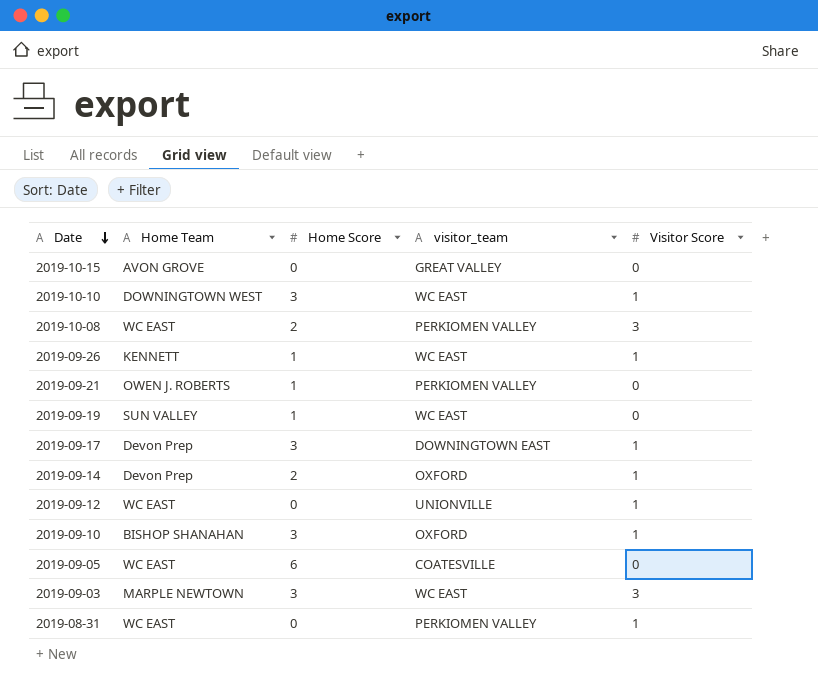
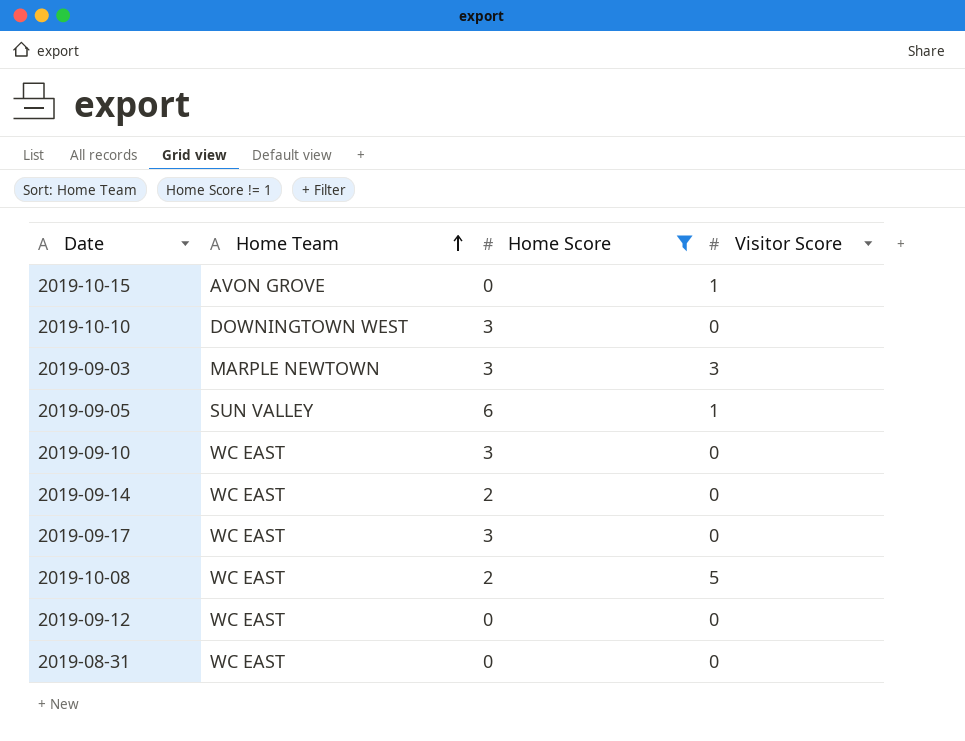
filter: none -> Home Score != 1
row order: Date descending -> Home Team ascending
column visitor_team | position: 4 -> none
2019-10-15 | Visitor Score: 0 -> 1
2019-10-10 | Visitor Score: 1 -> 0
2019-09-05 | Home Team: WC EAST -> SUN VALLEY
2019-09-05 | Visitor Score: 0 -> 1
2019-09-10 | Home Team: BISHOP SHANAHAN -> WC EAST
2019-09-10 | Visitor Score: 1 -> 0
2019-09-14 | Home Team: Devon Prep -> WC EAST
2019-09-14 | Visitor Score: 1 -> 0
2019-09-17 | Home Team: Devon Prep -> WC EAST
2019-09-17 | Visitor Score: 1 -> 0
2019-10-08 | Visitor Score: 3 -> 5
2019-09-12 | Visitor Score: 1 -> 0
2019-08-31 | Visitor Score: 1 -> 0

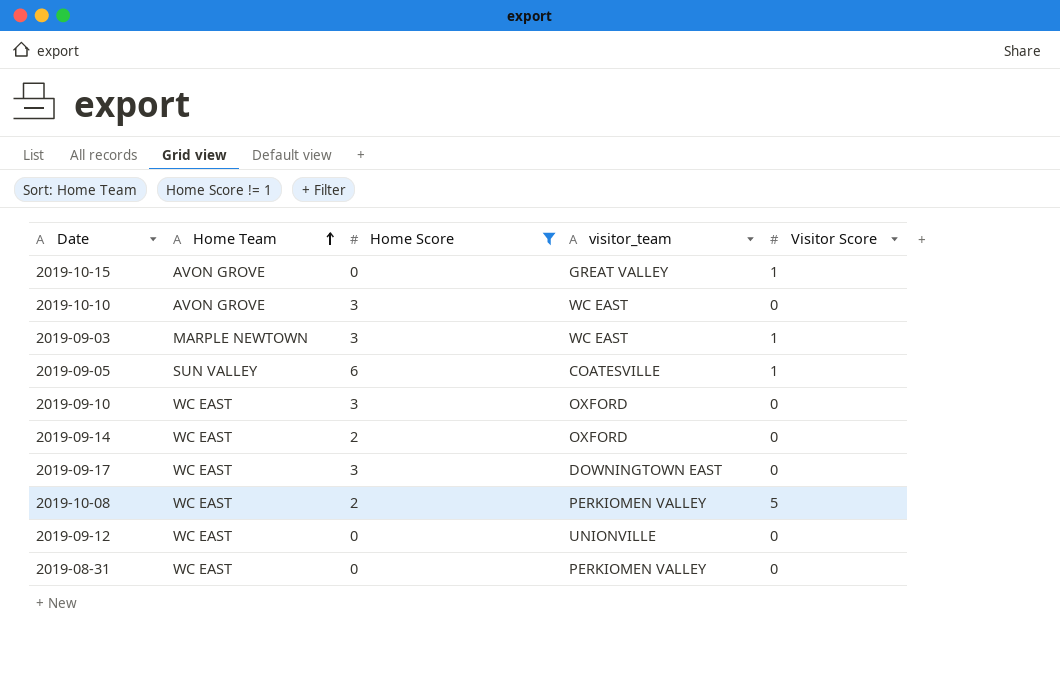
column visitor_team | position: none -> 4
2019-10-10 | Home Team: DOWNINGTOWN WEST -> AVON GROVE
2019-09-03 | Visitor Score: 3 -> 1

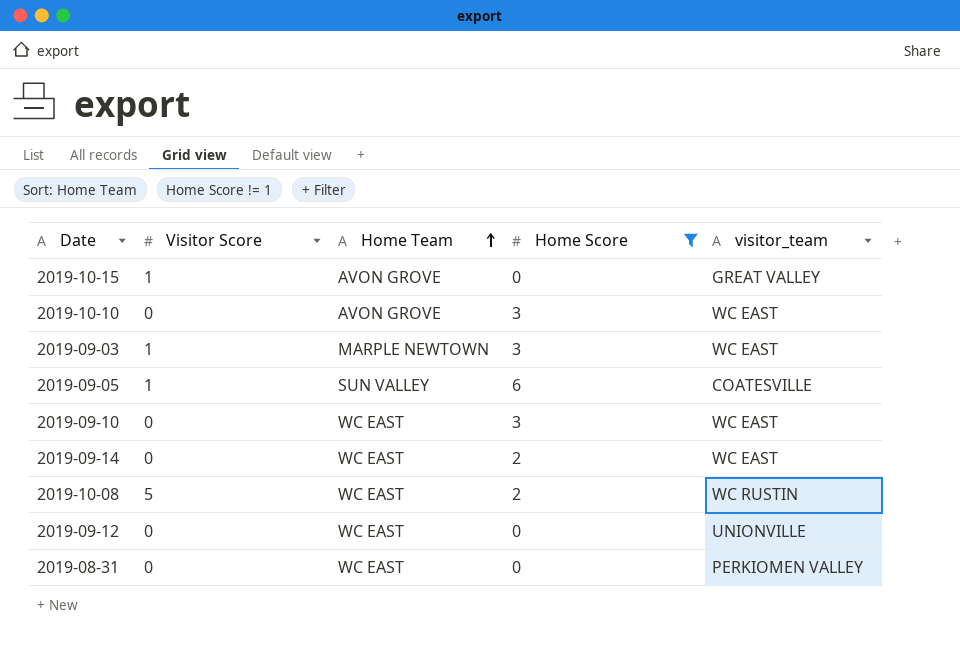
column Visitor Score | position: 5 -> 2
row 2019-09-17: WC EAST | 3 | DOWNINGTOWN EAST | 0 -> none
2019-09-10 | visitor_team: OXFORD -> WC EAST
2019-09-14 | visitor_team: OXFORD -> WC EAST
2019-10-08 | visitor_team: PERKIOMEN VALLEY -> WC RUSTIN

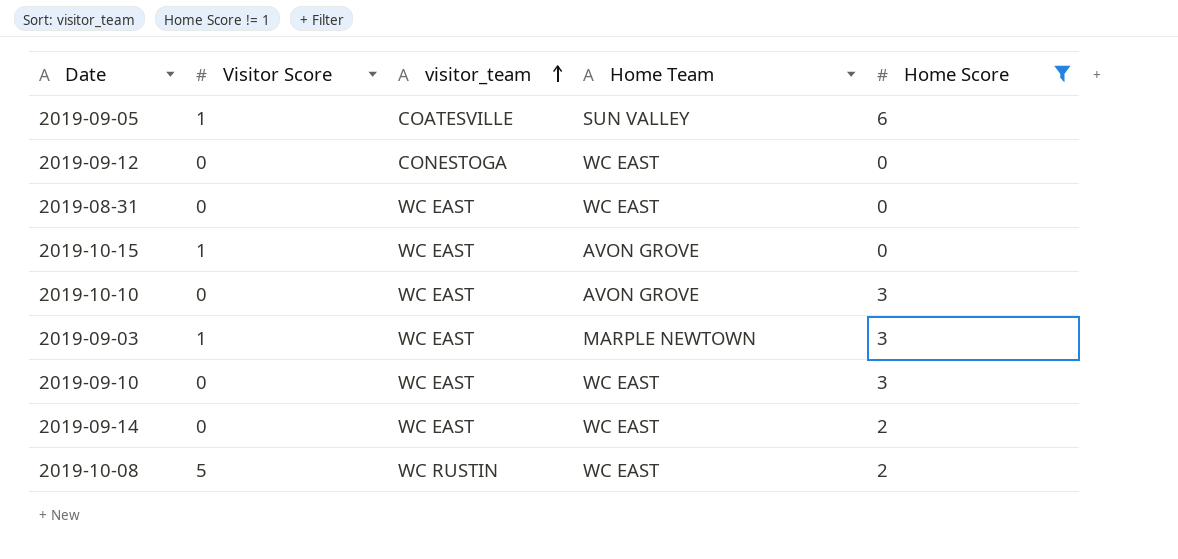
row order: Home Team ascending -> visitor_team ascending
column visitor_team | position: 5 -> 3
2019-09-12 | visitor_team: UNIONVILLE -> CONESTOGA
2019-08-31 | visitor_team: PERKIOMEN VALLEY -> WC EAST
2019-10-15 | visitor_team: GREAT VALLEY -> WC EAST

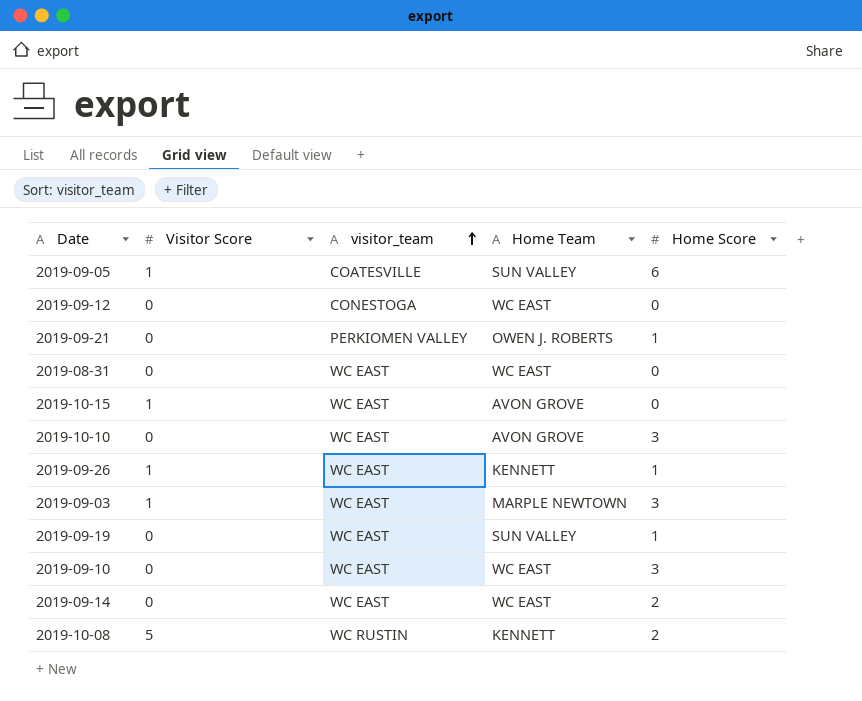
filter: Home Score != 1 -> none
2019-10-08 | Home Team: WC EAST -> KENNETT

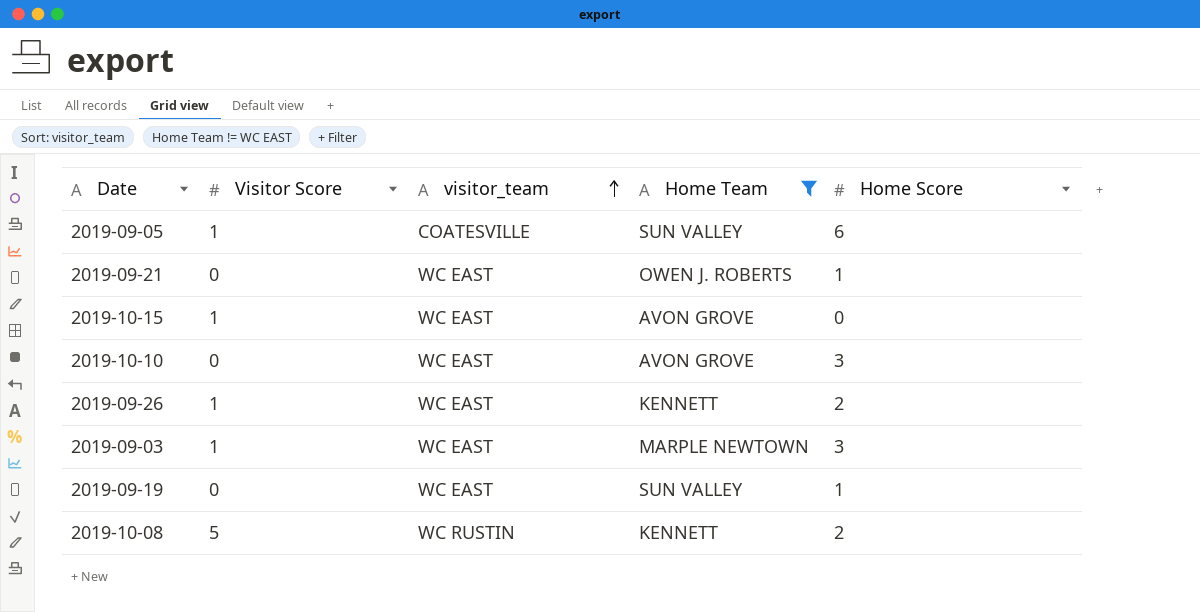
filter: none -> Home Team != WC EAST
2019-09-21 | visitor_team: PERKIOMEN VALLEY -> WC EAST
2019-09-26 | Home Score: 1 -> 2

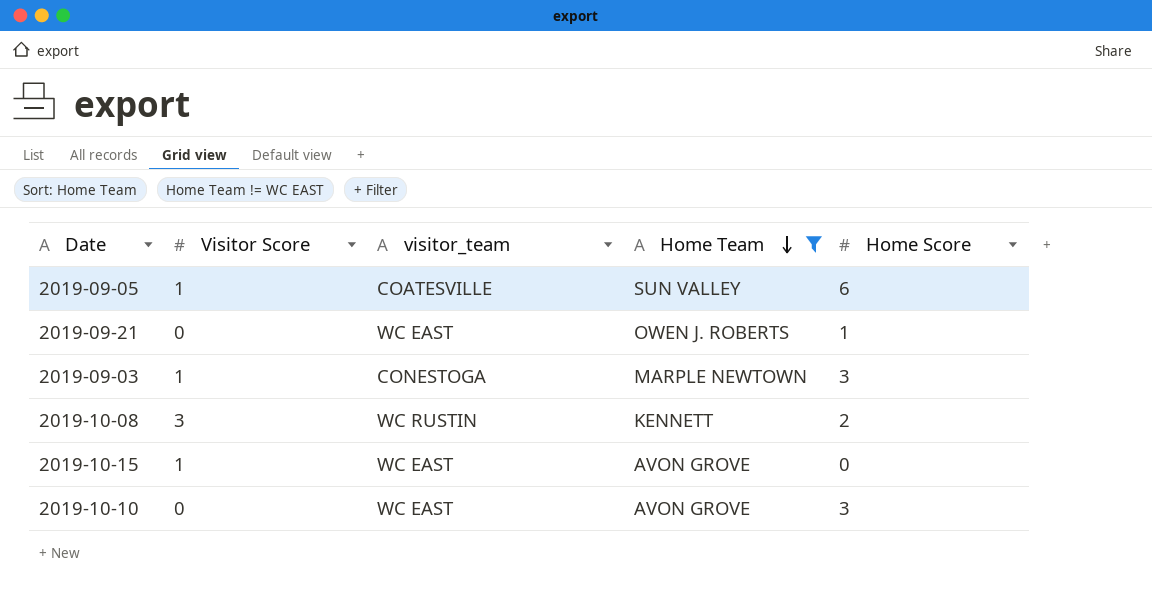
row order: visitor_team ascending -> Home Team descending
row 2019-09-26: 1 | WC EAST | KENNETT | 2 -> none
row 2019-09-19: 0 | WC EAST | SUN VALLEY | 1 -> none
2019-09-03 | visitor_team: WC EAST -> CONESTOGA
2019-10-08 | Visitor Score: 5 -> 3

